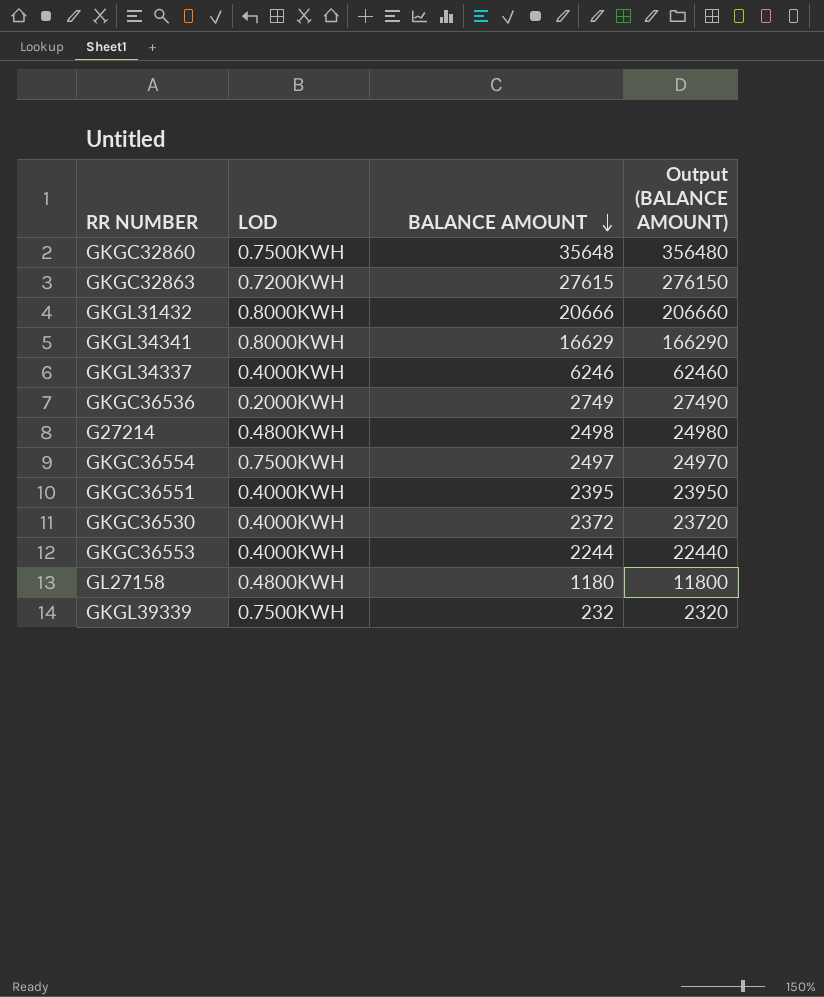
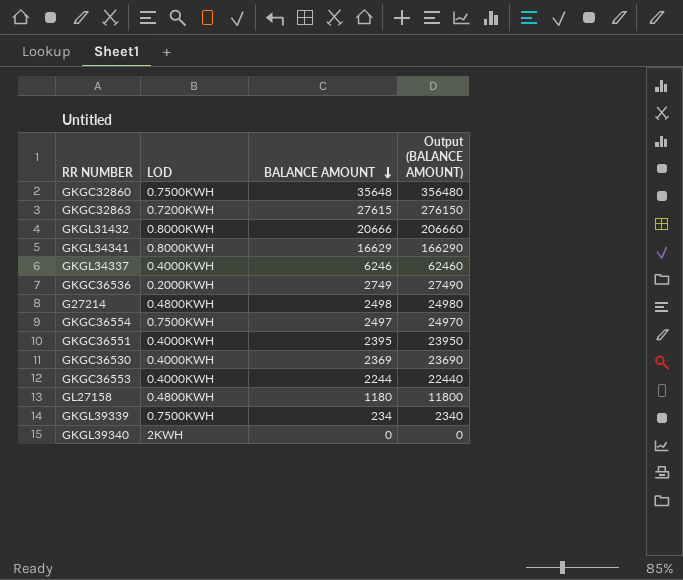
GKGC36530 | BALANCE AMOUNT: 2372 -> 2369
GKGC36530 | Output (BALANCE AMOUNT): 23720 -> 23690
GKGL39339 | BALANCE AMOUNT: 232 -> 234
GKGL39339 | Output (BALANCE AMOUNT): 2320 -> 2340
row GKGL39340: none -> 2KWH | 0 | 0

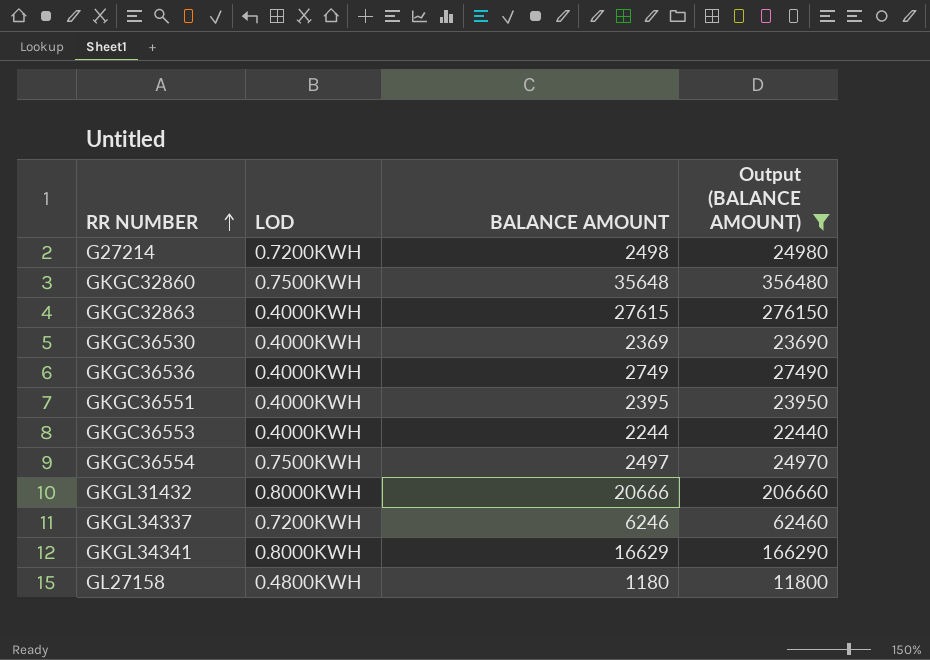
filter: none -> Output (BALANCE AMOUNT) >= 11800
row order: BALANCE AMOUNT descending -> RR NUMBER ascending
G27214 | LOD: 0.4800KWH -> 0.7200KWH
GKGC32863 | LOD: 0.7200KWH -> 0.4000KWH
GKGC36536 | LOD: 0.2000KWH -> 0.4000KWH
GKGL34337 | LOD: 0.4000KWH -> 0.7200KWH

